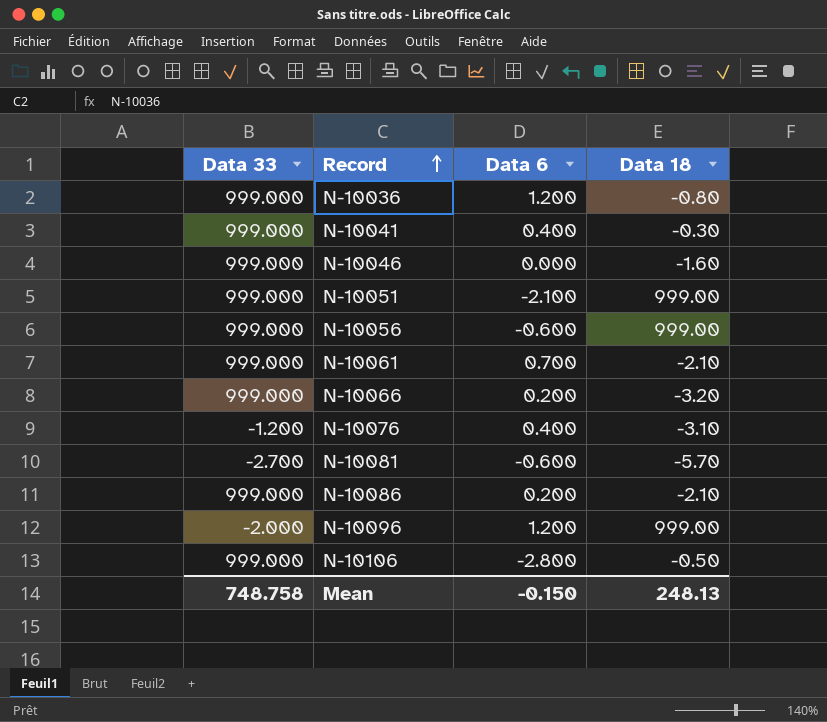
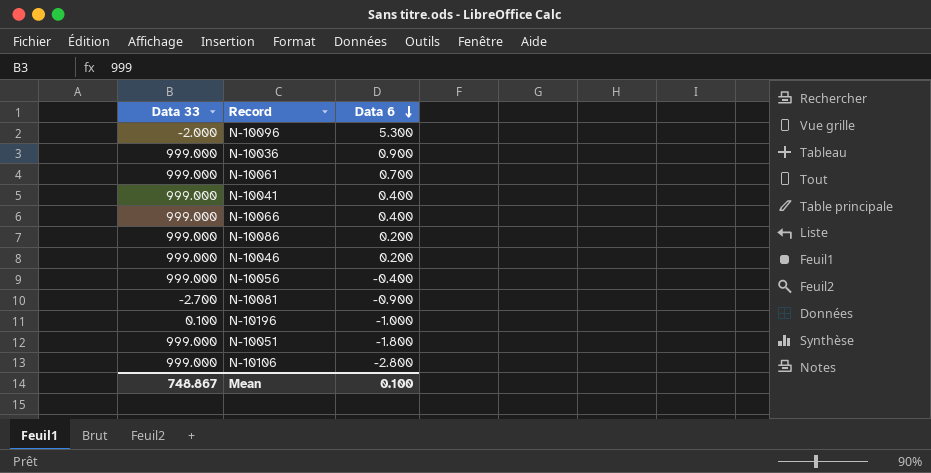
row order: Record ascending -> Data 6 descending
column Data 18 | position: 4 -> none
row N-10076: -1.200 | 0.400 | -3.10 -> none
N-10096 | Data 6: 1.200 -> 5.300
N-10036 | Data 6: 1.200 -> 0.900
N-10066 | Data 6: 0.200 -> 0.400
N-10046 | Data 6: 0.000 -> 0.200
N-10056 | Data 6: -0.600 -> -0.400
N-10081 | Data 6: -0.600 -> -0.900
row N-10196: none -> 0.100 | -1.000
N-10051 | Data 6: -2.100 -> -1.800
Mean | Data 33: 748.758 -> 748.867
Mean | Data 6: -0.150 -> 0.100

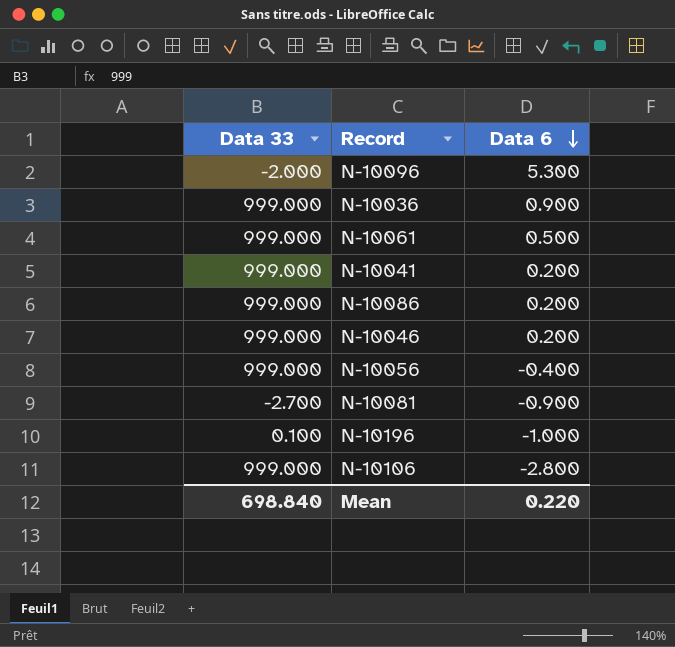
row N-10066: 999.000 | 0.400 -> none
row N-10051: 999.000 | -1.800 -> none
N-10061 | Data 6: 0.700 -> 0.500
N-10041 | Data 6: 0.400 -> 0.200
Mean | Data 33: 748.867 -> 698.840
Mean | Data 6: 0.100 -> 0.220

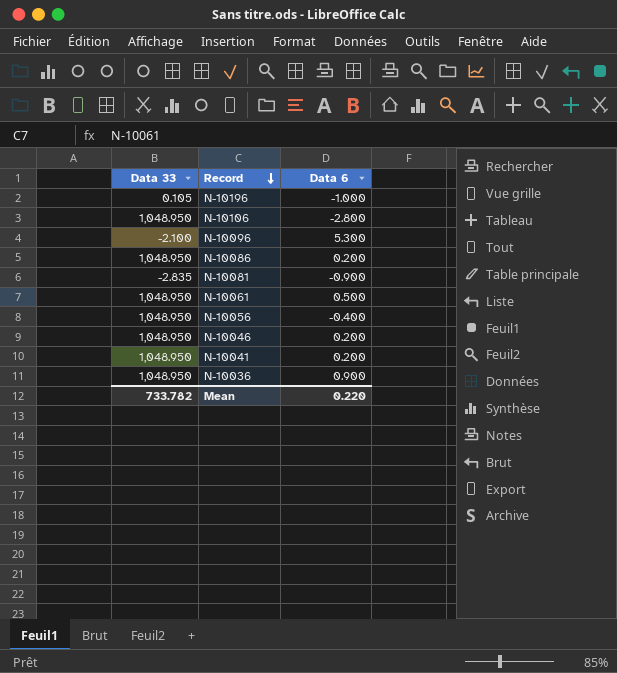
row order: Data 6 descending -> Record descending
N-10196 | Data 33: 0.100 -> 0.105
N-10106 | Data 33: 999.000 -> 1,048.950
N-10096 | Data 33: -2.000 -> -2.100
N-10086 | Data 33: 999.000 -> 1,048.950
N-10081 | Data 33: -2.700 -> -2.835
N-10061 | Data 33: 999.000 -> 1,048.950
N-10056 | Data 33: 999.000 -> 1,048.950
N-10046 | Data 33: 999.000 -> 1,048.950
N-10041 | Data 33: 999.000 -> 1,048.950
N-10036 | Data 33: 999.000 -> 1,048.950
Mean | Data 33: 698.840 -> 733.782

